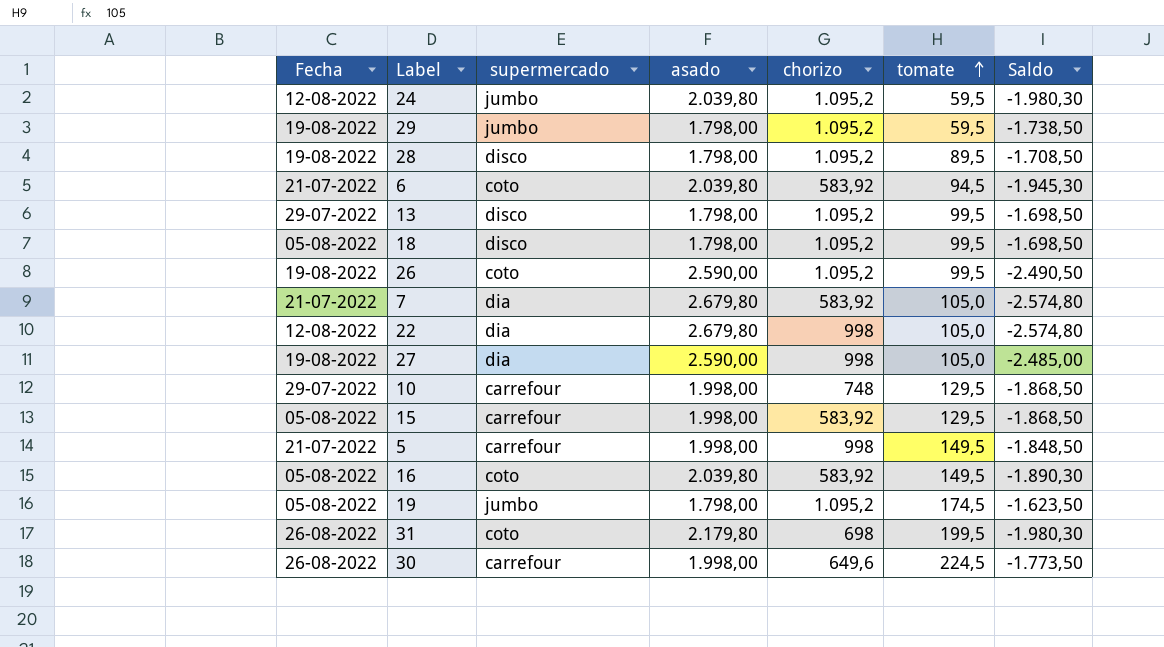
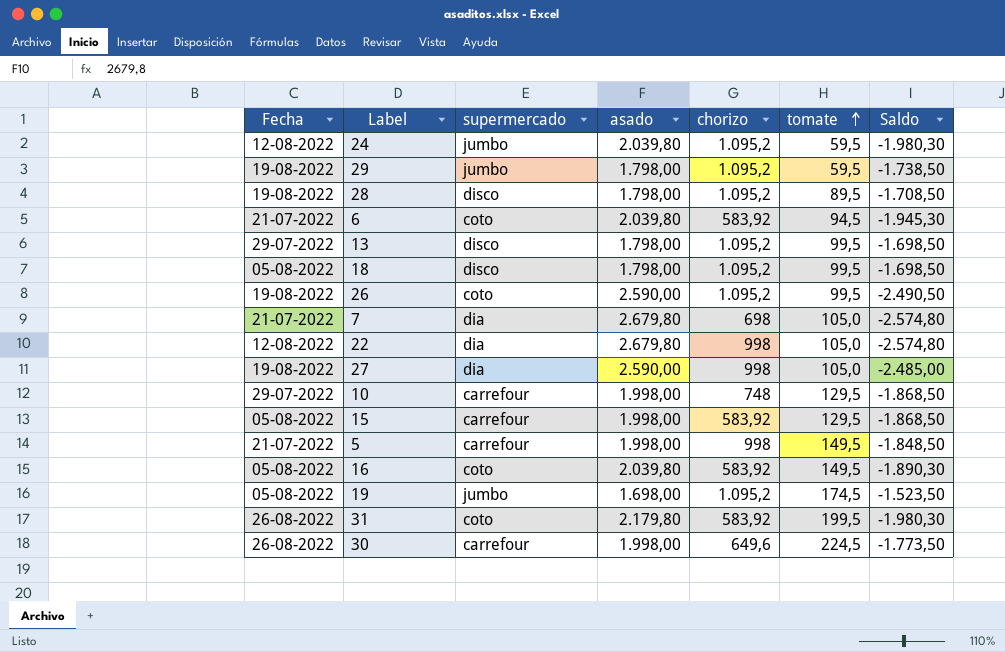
7 | chorizo: 583,92 -> 698
19 | asado: 1.798,00 -> 1.698,00
19 | Saldo: -1.623,50 -> -1.523,50
31 | chorizo: 698 -> 583,92

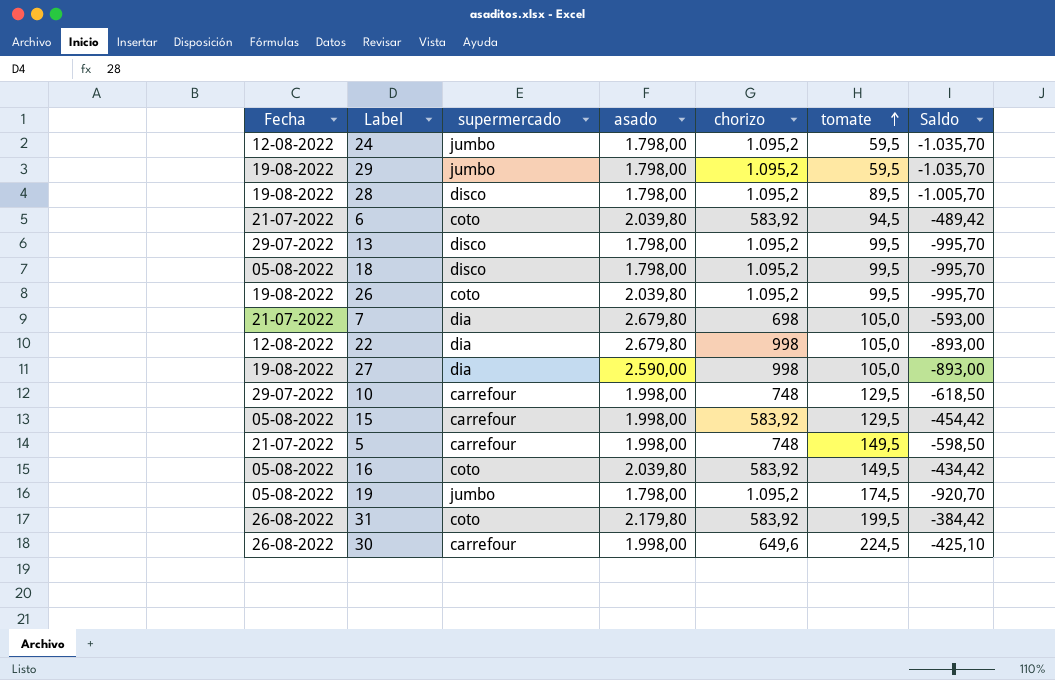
column Saldo | formula: [tomate] - [asado] -> [tomate] - [chorizo]
24 | asado: 2.039,80 -> 1.798,00
26 | asado: 2.590,00 -> 2.039,80
5 | chorizo: 998 -> 748
19 | asado: 1.698,00 -> 1.798,00

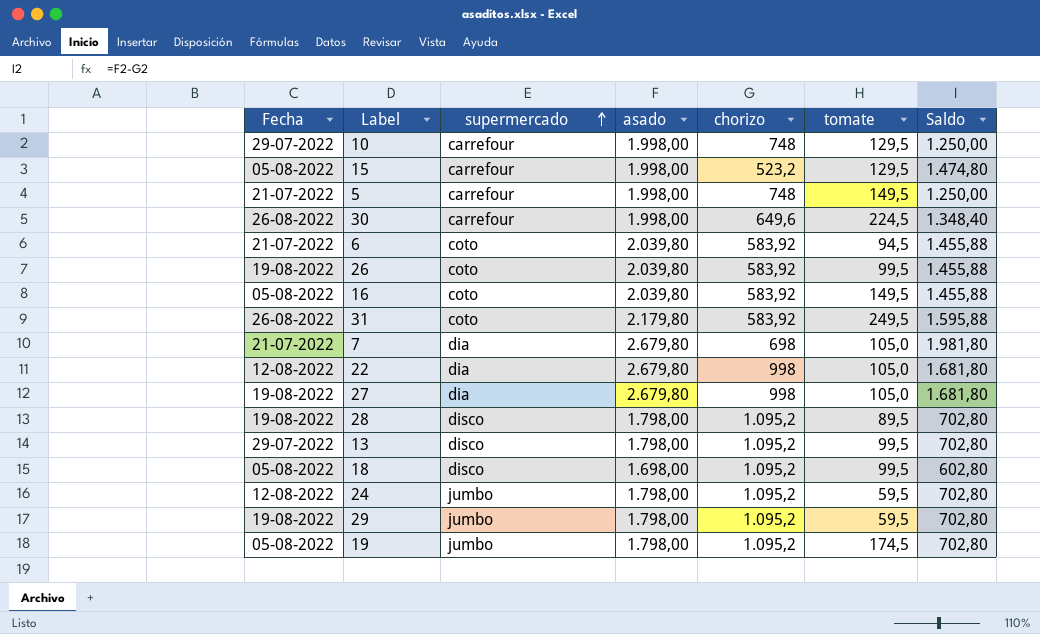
row order: tomate ascending -> supermercado ascending
column Saldo | formula: [tomate] - [chorizo] -> [asado] - [chorizo]
15 | chorizo: 583,92 -> 523,2
26 | chorizo: 1.095,2 -> 583,92
31 | tomate: 199,5 -> 249,5
27 | asado: 2.590,00 -> 2.679,80
18 | asado: 1.798,00 -> 1.698,00

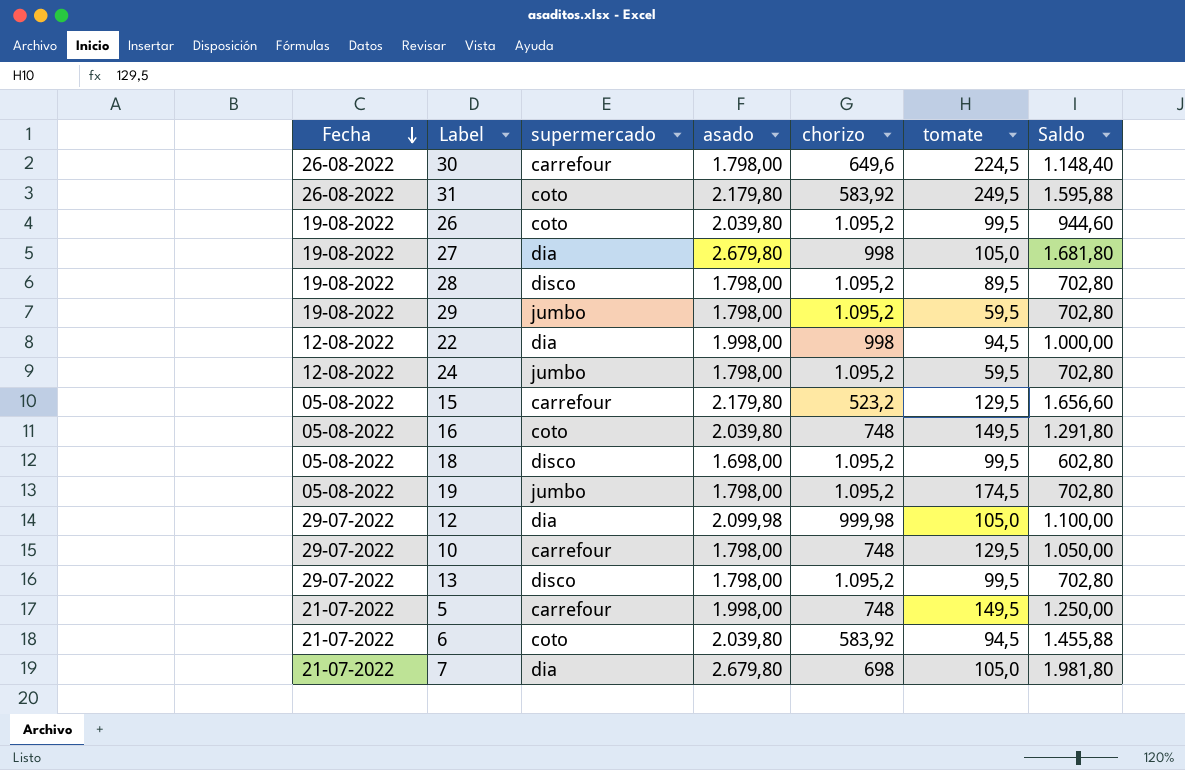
row order: supermercado ascending -> Fecha descending
30 | asado: 1.998,00 -> 1.798,00
30 | Saldo: 1.348,40 -> 1.148,40
26 | chorizo: 583,92 -> 1.095,2
26 | Saldo: 1.455,88 -> 944,60
22 | asado: 2.679,80 -> 1.998,00
22 | tomate: 105,0 -> 94,5
22 | Saldo: 1.681,80 -> 1.000,00
15 | asado: 1.998,00 -> 2.179,80
15 | Saldo: 1.474,80 -> 1.656,60
16 | chorizo: 583,92 -> 748
16 | Saldo: 1.455,88 -> 1.291,80
row 12: none -> 29-07-2022 | dia | 2.099,98 | 999,98 | 105,0 | 1.100,00
10 | asado: 1.998,00 -> 1.798,00
10 | Saldo: 1.250,00 -> 1.050,00

